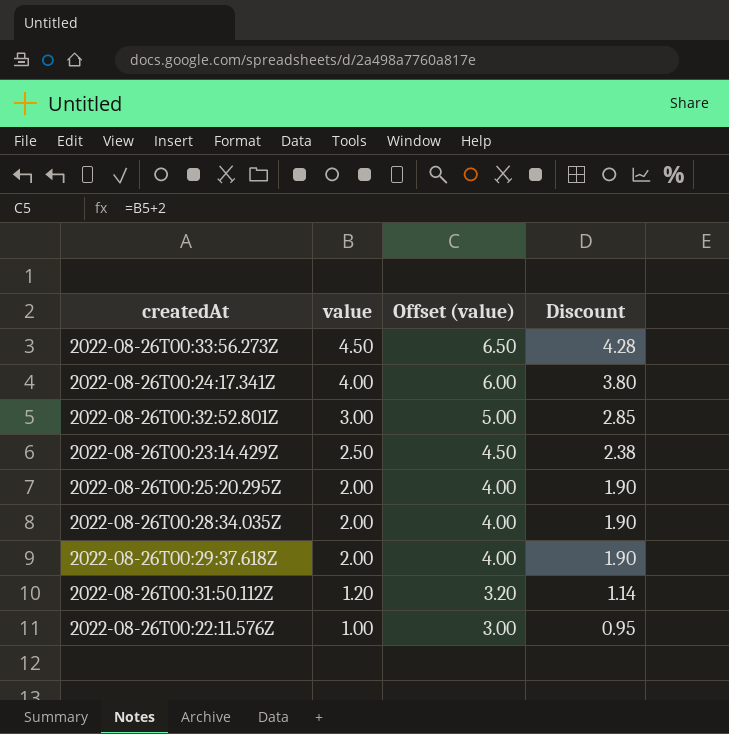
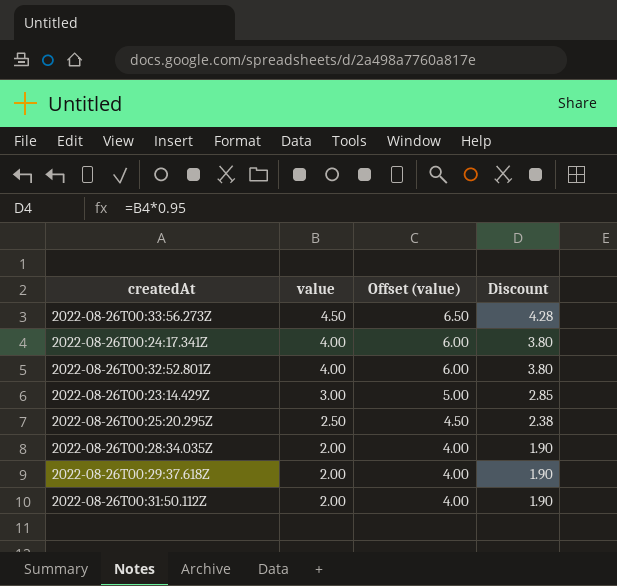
row 2022-08-26T00:22:11.576Z: 1.00 | 3.00 | 0.95 -> none
2022-08-26T00:32:52.801Z | value: 3.00 -> 4.00
2022-08-26T00:32:52.801Z | Offset (value): 5.00 -> 6.00
2022-08-26T00:32:52.801Z | Discount: 2.85 -> 3.80
2022-08-26T00:23:14.429Z | value: 2.50 -> 3.00
2022-08-26T00:23:14.429Z | Offset (value): 4.50 -> 5.00
2022-08-26T00:23:14.429Z | Discount: 2.38 -> 2.85
2022-08-26T00:25:20.295Z | value: 2.00 -> 2.50
2022-08-26T00:25:20.295Z | Offset (value): 4.00 -> 4.50
2022-08-26T00:25:20.295Z | Discount: 1.90 -> 2.38
2022-08-26T00:31:50.112Z | value: 1.20 -> 2.00
2022-08-26T00:31:50.112Z | Offset (value): 3.20 -> 4.00
2022-08-26T00:31:50.112Z | Discount: 1.14 -> 1.90

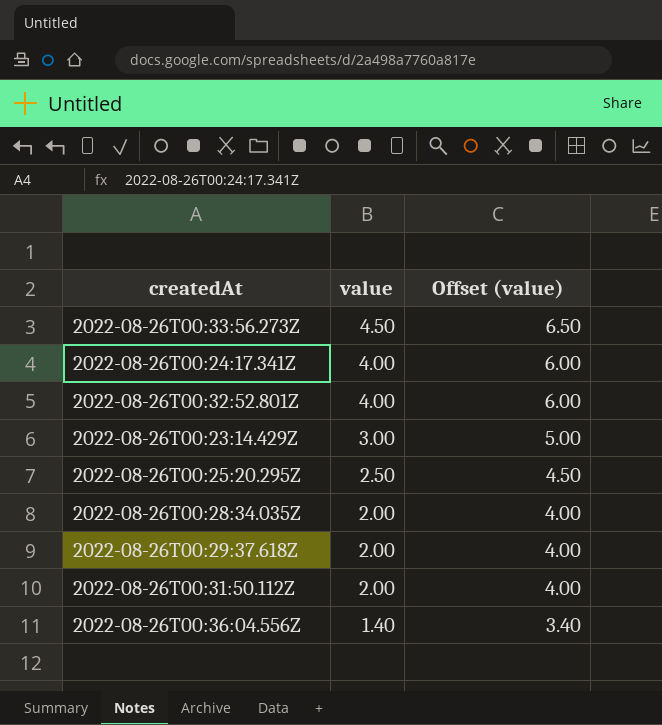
column Discount | formula: [value] * 0.95 -> none
row 2022-08-26T00:36:04.556Z: none -> 1.40 | 3.40

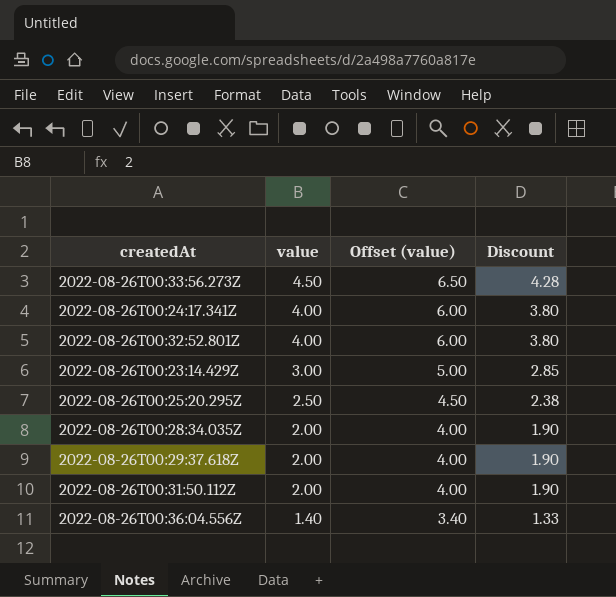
column Discount | formula: none -> [value] * 0.95

